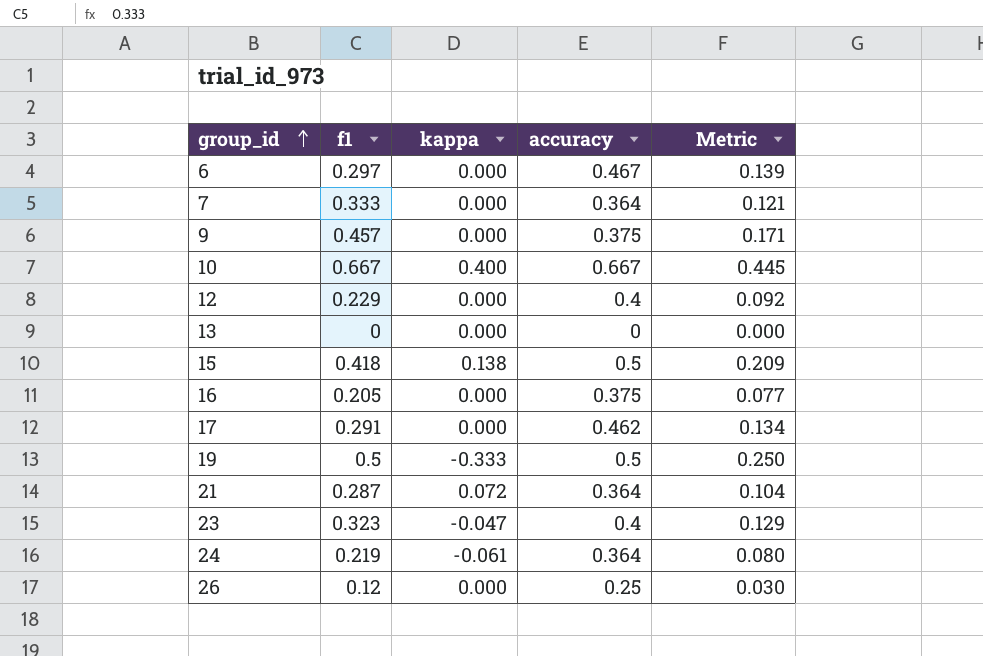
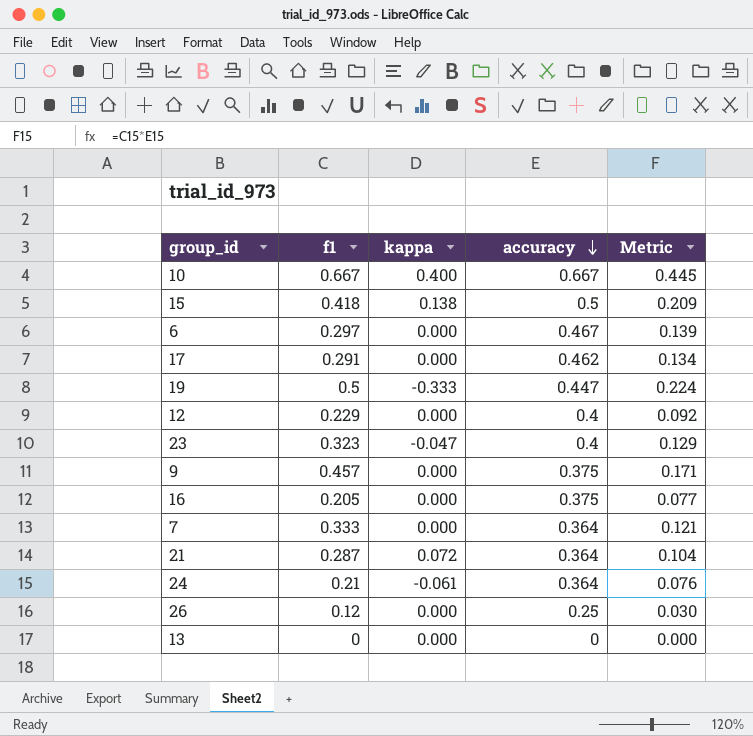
row order: group_id ascending -> accuracy descending
19 | accuracy: 0.5 -> 0.447
19 | Metric: 0.250 -> 0.224
24 | f1: 0.219 -> 0.21
24 | Metric: 0.080 -> 0.076

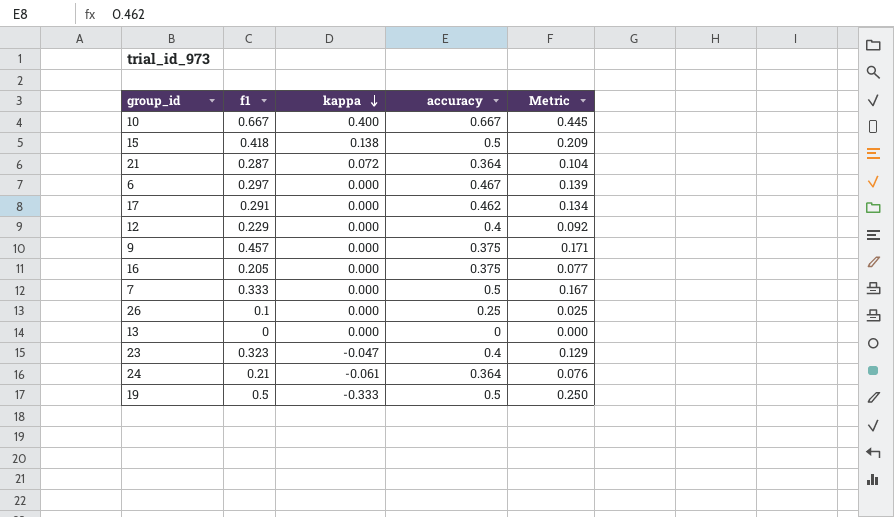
row order: accuracy descending -> kappa descending
7 | accuracy: 0.364 -> 0.5
7 | Metric: 0.121 -> 0.167
26 | f1: 0.12 -> 0.1
26 | Metric: 0.030 -> 0.025
19 | accuracy: 0.447 -> 0.5
19 | Metric: 0.224 -> 0.250

